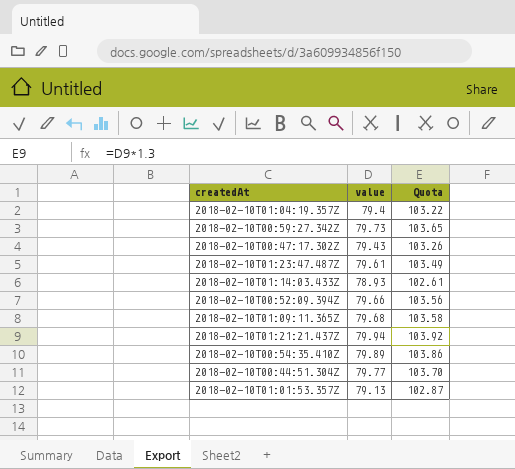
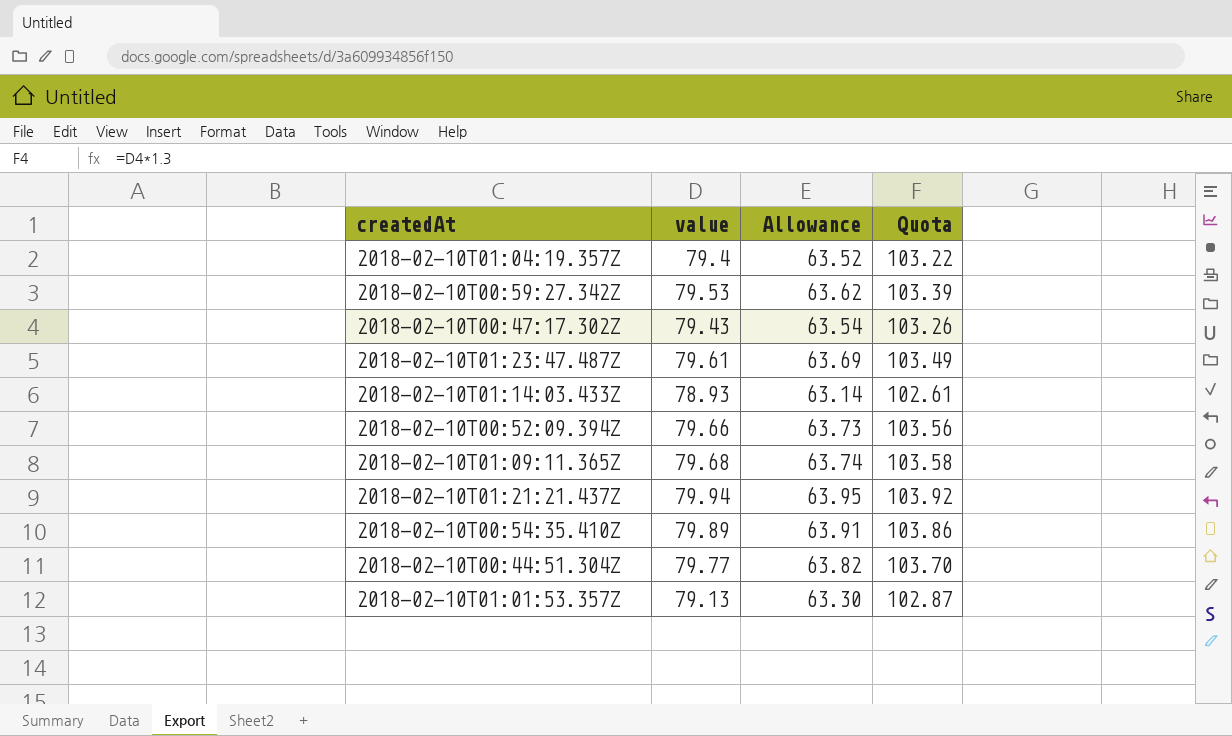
column Allowance | formula: none -> [value] * 0.8
2018-02-10T00:59:27.342Z | value: 79.73 -> 79.53
2018-02-10T00:59:27.342Z | Quota: 103.65 -> 103.39

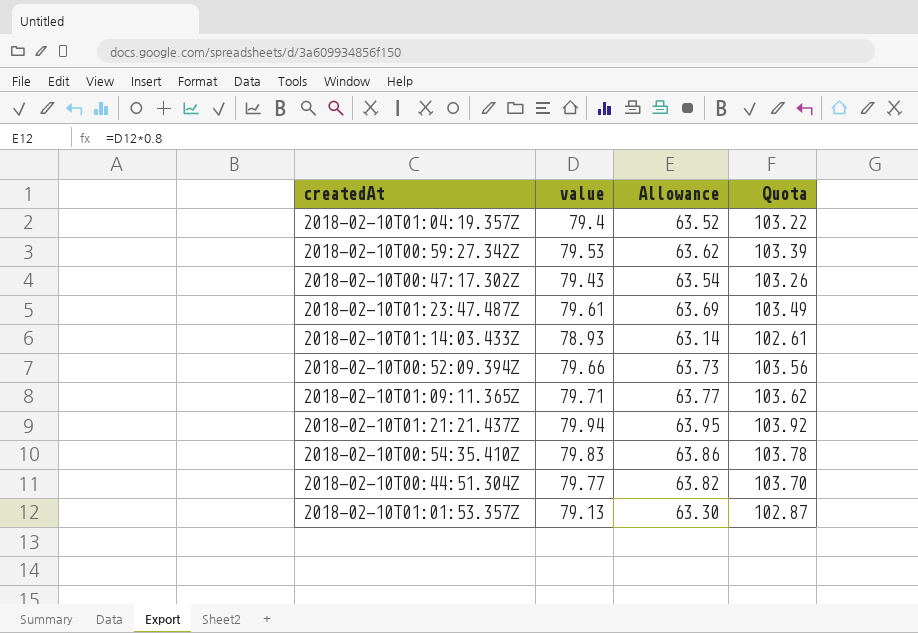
2018-02-10T01:09:11.365Z | value: 79.68 -> 79.71
2018-02-10T01:09:11.365Z | Allowance: 63.74 -> 63.77
2018-02-10T01:09:11.365Z | Quota: 103.58 -> 103.62
2018-02-10T00:54:35.410Z | value: 79.89 -> 79.83
2018-02-10T00:54:35.410Z | Allowance: 63.91 -> 63.86
2018-02-10T00:54:35.410Z | Quota: 103.86 -> 103.78

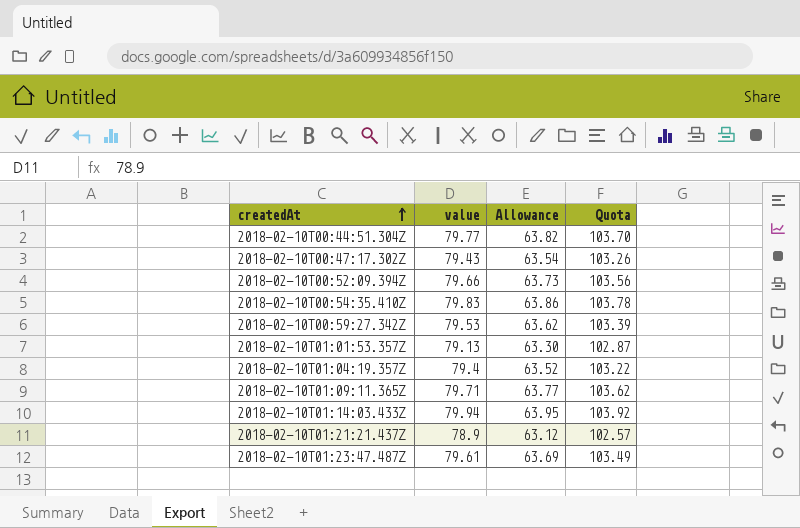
row order: none -> createdAt ascending
2018-02-10T01:14:03.433Z | value: 78.93 -> 79.94
2018-02-10T01:14:03.433Z | Allowance: 63.14 -> 63.95
2018-02-10T01:14:03.433Z | Quota: 102.61 -> 103.92
2018-02-10T01:21:21.437Z | value: 79.94 -> 78.9
2018-02-10T01:21:21.437Z | Allowance: 63.95 -> 63.12
2018-02-10T01:21:21.437Z | Quota: 103.92 -> 102.57

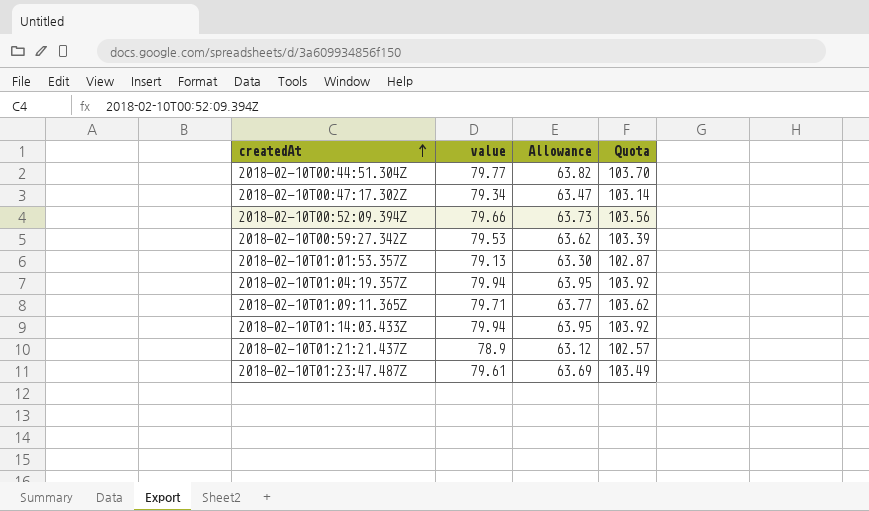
row 2018-02-10T00:54:35.410Z: 79.83 | 63.86 | 103.78 -> none
2018-02-10T00:47:17.302Z | value: 79.43 -> 79.34
2018-02-10T00:47:17.302Z | Allowance: 63.54 -> 63.47
2018-02-10T00:47:17.302Z | Quota: 103.26 -> 103.14
2018-02-10T01:04:19.357Z | value: 79.4 -> 79.94
2018-02-10T01:04:19.357Z | Allowance: 63.52 -> 63.95
2018-02-10T01:04:19.357Z | Quota: 103.22 -> 103.92

